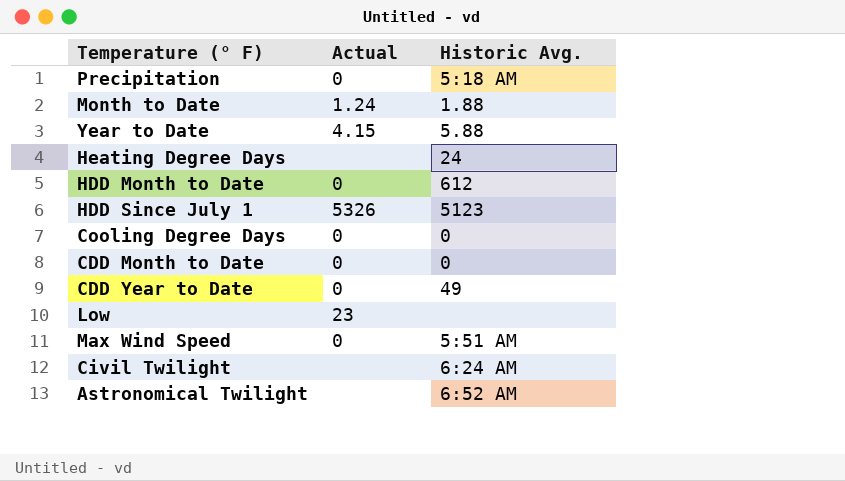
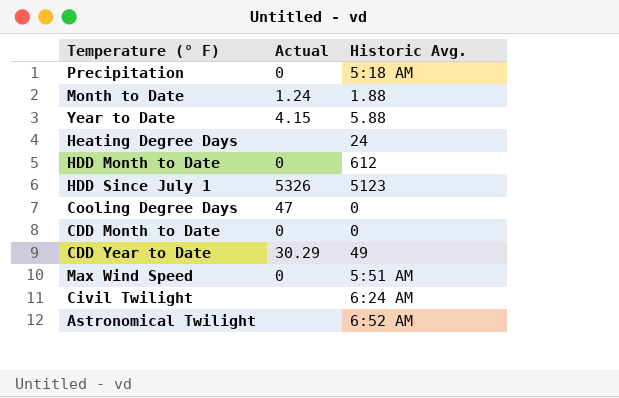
row Low: 23 | none -> none
Cooling Degree Days | Actual: 0 -> 47
CDD Year to Date | Actual: 0 -> 30.29

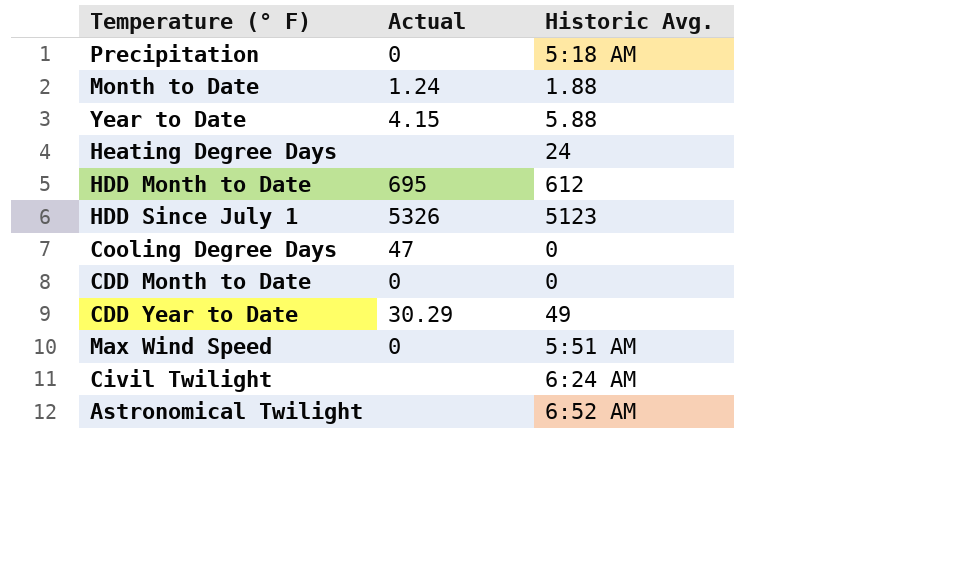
HDD Month to Date | Actual: 0 -> 695

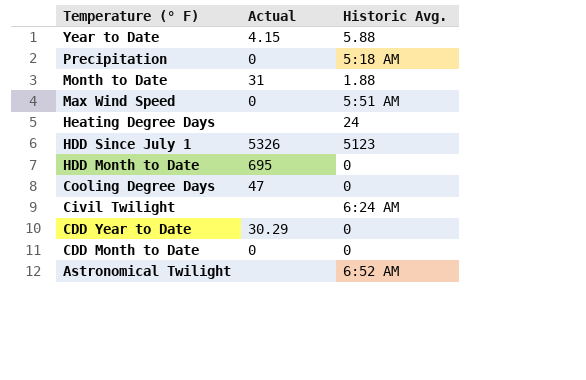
row order: none -> Temperature (° F) descending
Month to Date | Actual: 1.24 -> 31
HDD Month to Date | Historic Avg.: 612 -> 0
CDD Year to Date | Historic Avg.: 49 -> 0

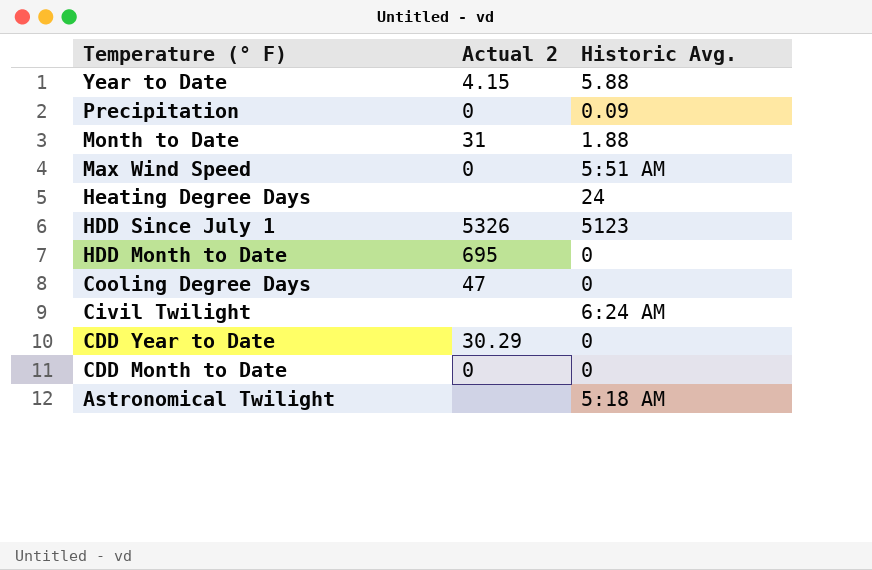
column name: Actual -> Actual 2
Precipitation | Historic Avg.: 5:18 AM -> 0.09
Astronomical Twilight | Historic Avg.: 6:52 AM -> 5:18 AM

